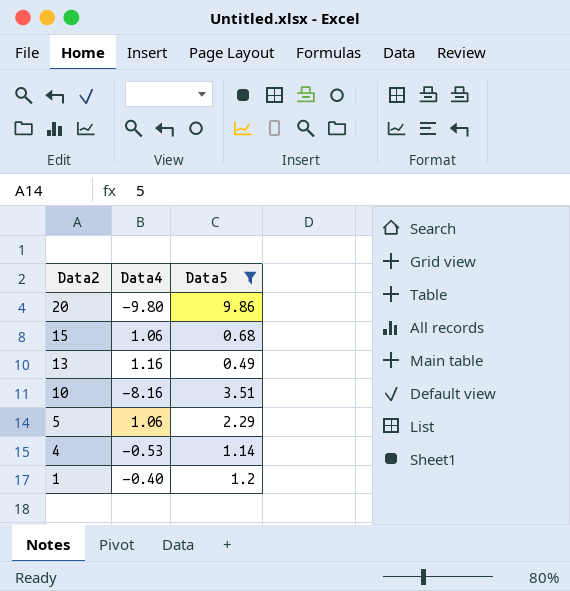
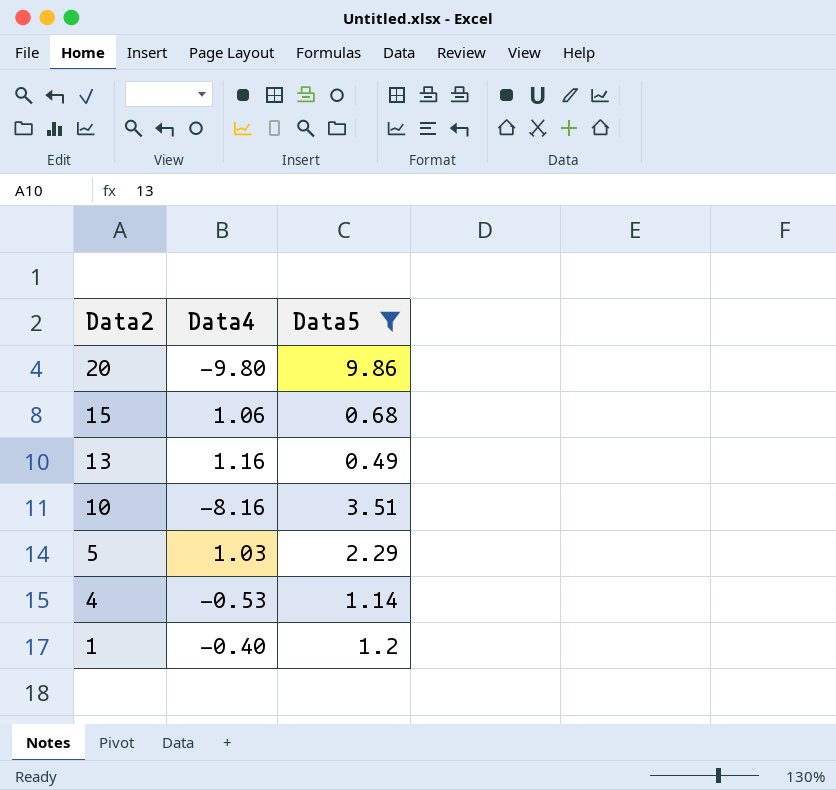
5 | Data4: 1.06 -> 1.03

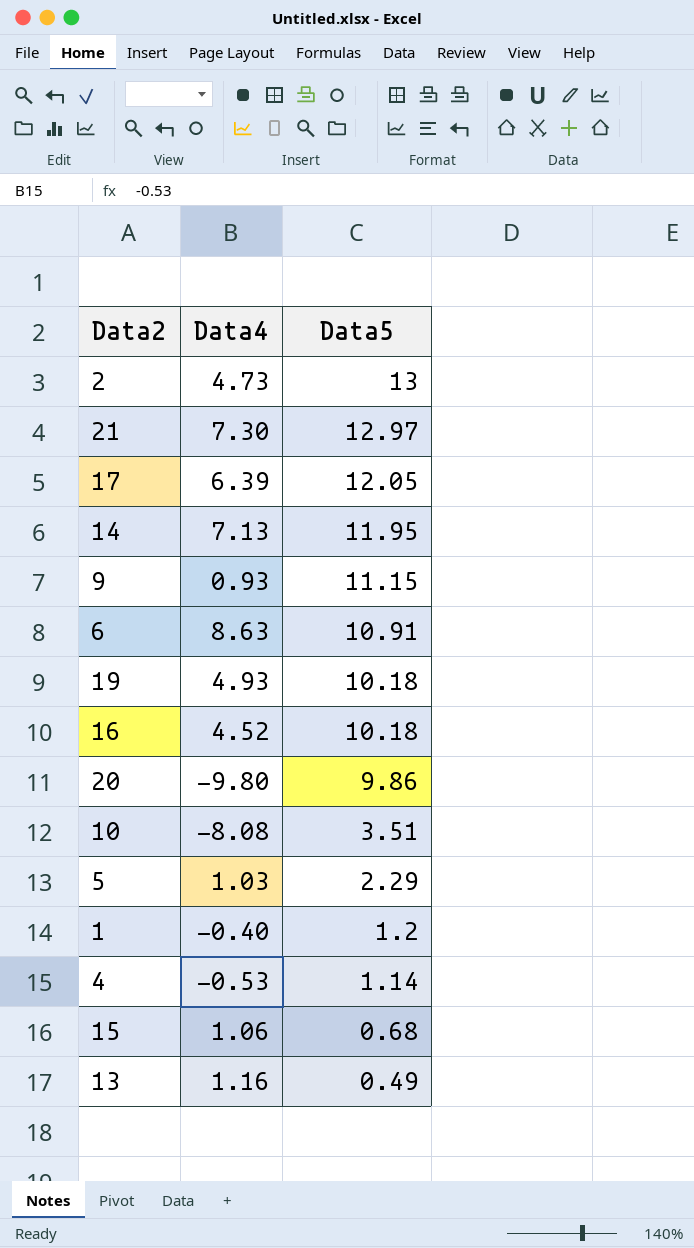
filter: Data5 <= 9.86 -> none
row order: Data2 descending -> Data5 descending
10 | Data4: -8.16 -> -8.08

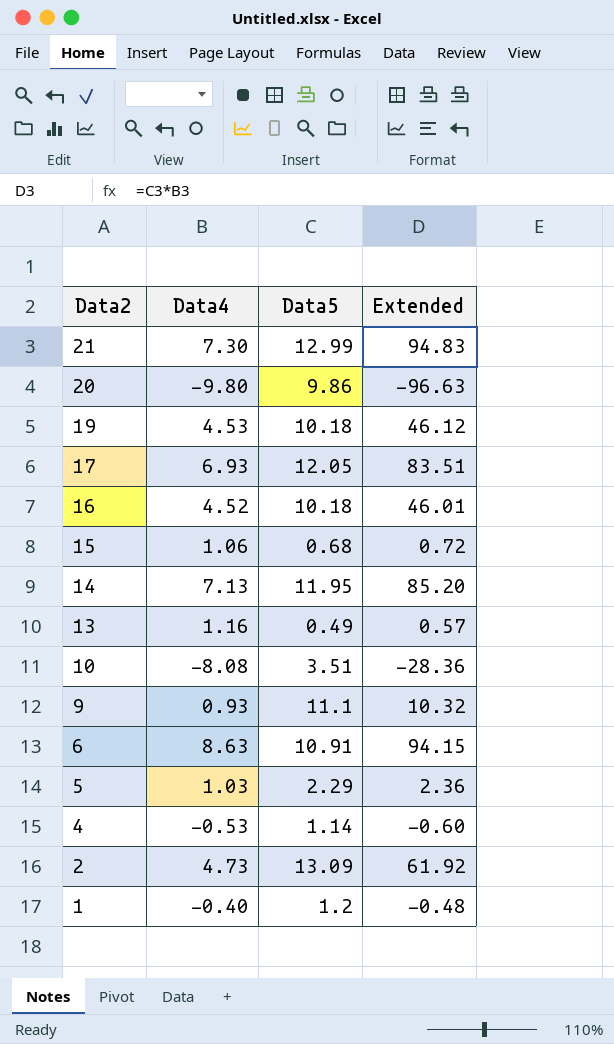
row order: Data5 descending -> Data2 descending
column Extended | formula: none -> [Data4] * [Data5]
21 | Data5: 12.97 -> 12.99
19 | Data4: 4.93 -> 4.53
17 | Data4: 6.39 -> 6.93
9 | Data5: 11.15 -> 11.1
2 | Data5: 13 -> 13.09

